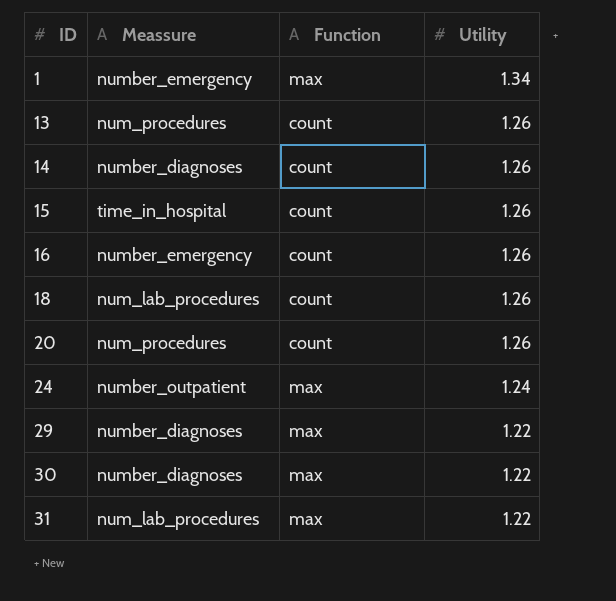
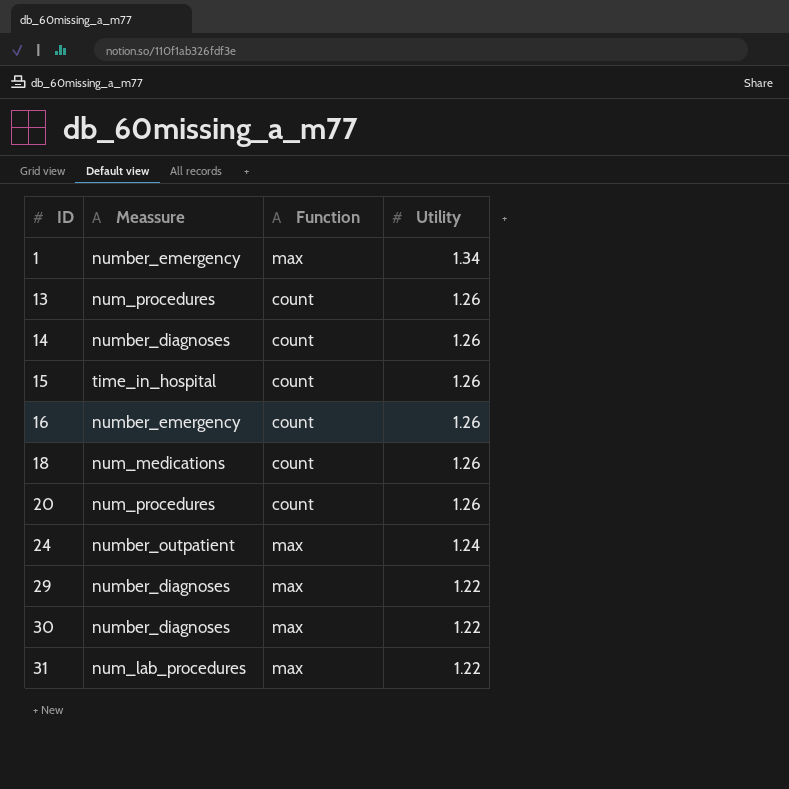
18 | Meassure: num_lab_procedures -> num_medications

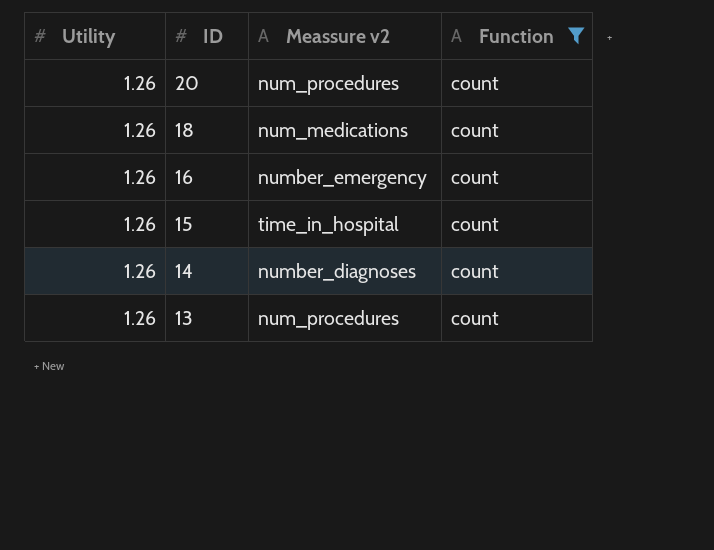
filter: none -> Function = count
row order: ID ascending -> ID descending
column Utility | position: 4 -> 1
column name: Meassure -> Meassure v2

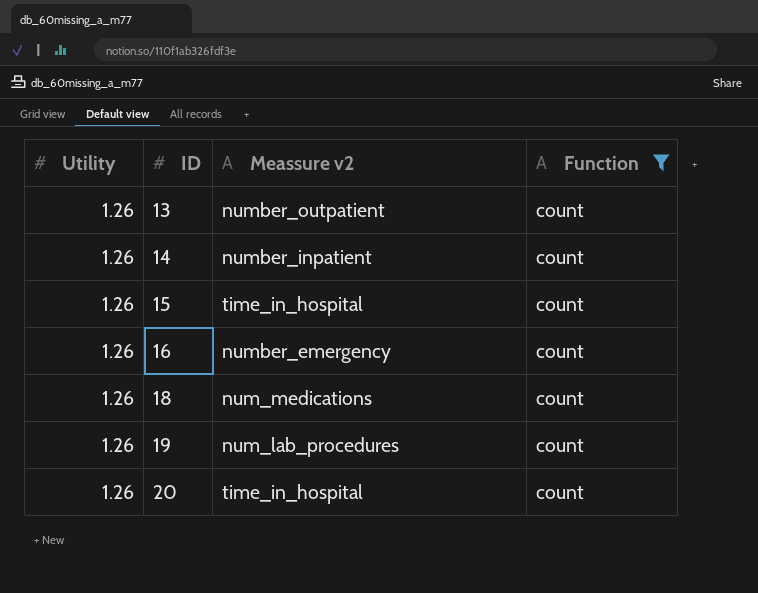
row order: ID descending -> ID ascending
13 | Meassure v2: num_procedures -> number_outpatient
14 | Meassure v2: number_diagnoses -> number_inpatient
row 19: none -> 1.26 | num_lab_procedures | count
20 | Meassure v2: num_procedures -> time_in_hospital

